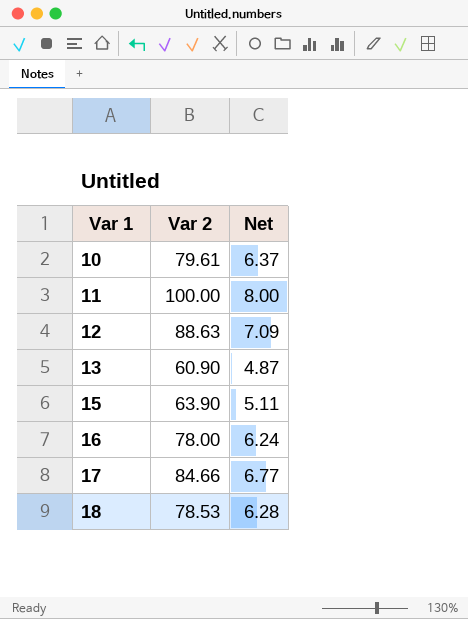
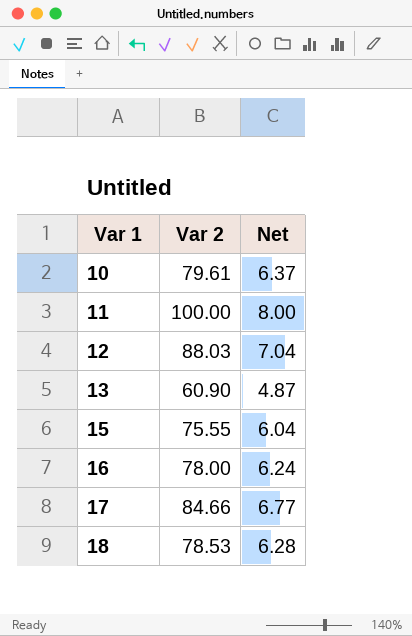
12 | Var 2: 88.63 -> 88.03
12 | Net: 7.09 -> 7.04
15 | Var 2: 63.90 -> 75.55
15 | Net: 5.11 -> 6.04

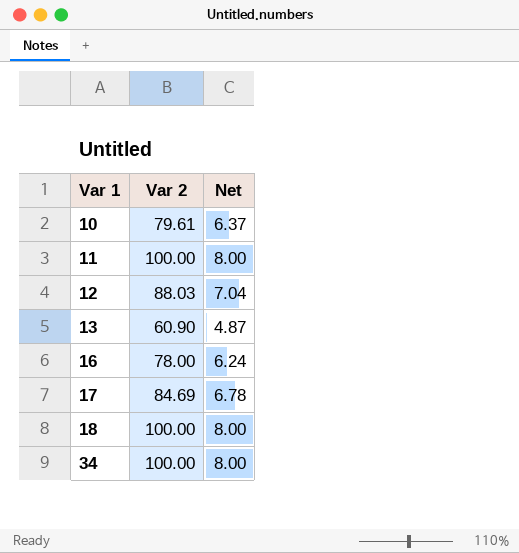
row 15: 75.55 | 6.04 -> none
17 | Var 2: 84.66 -> 84.69
17 | Net: 6.77 -> 6.78
18 | Var 2: 78.53 -> 100.00
18 | Net: 6.28 -> 8.00
row 34: none -> 100.00 | 8.00

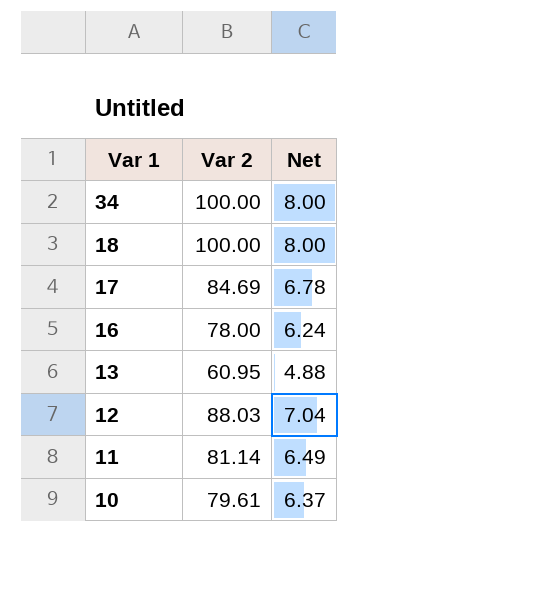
row order: Var 1 ascending -> Var 1 descending
13 | Var 2: 60.90 -> 60.95
13 | Net: 4.87 -> 4.88
11 | Var 2: 100.00 -> 81.14
11 | Net: 8.00 -> 6.49

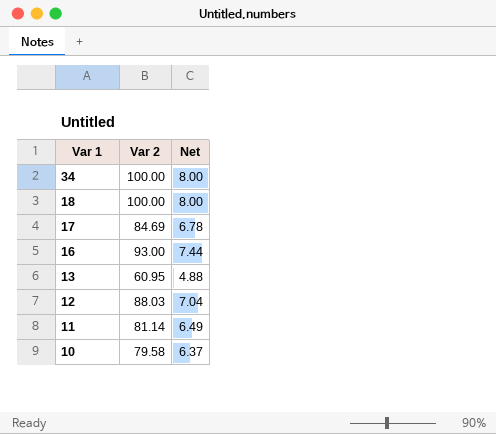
16 | Var 2: 78.00 -> 93.00
16 | Net: 6.24 -> 7.44
10 | Var 2: 79.61 -> 79.58

